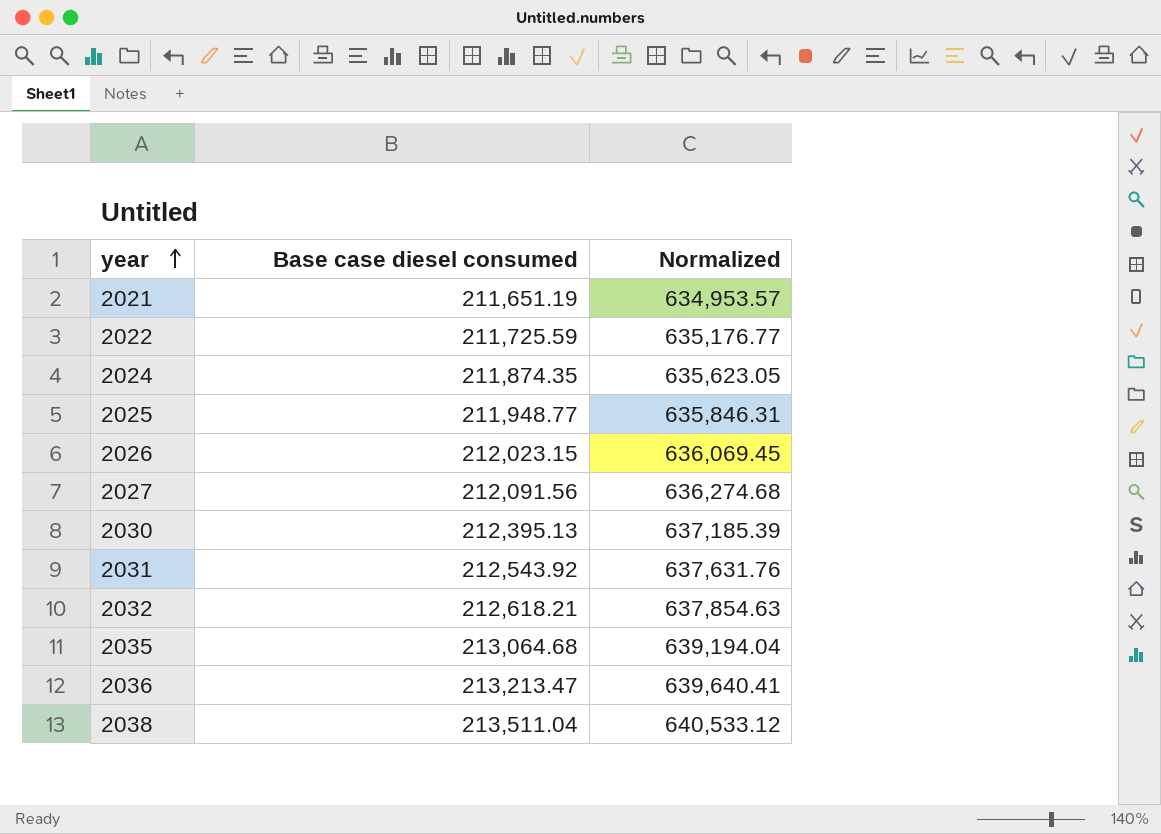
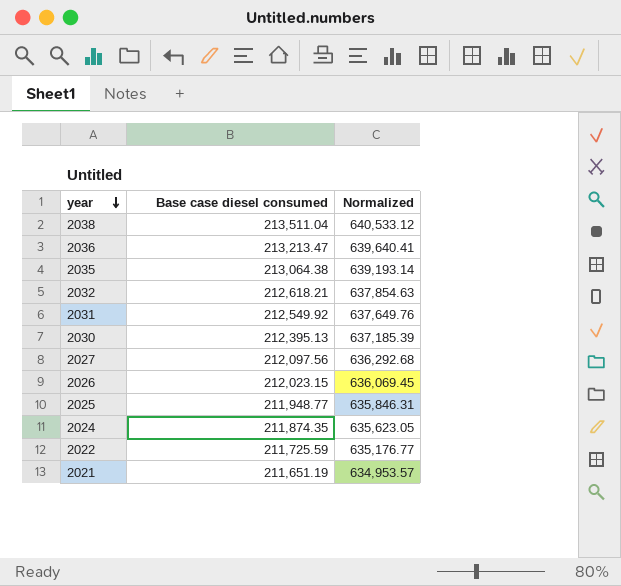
row order: year ascending -> year descending
2035 | Base case diesel consumed: 213,064.68 -> 213,064.38
2035 | Normalized: 639,194.04 -> 639,193.14
2031 | Base case diesel consumed: 212,543.92 -> 212,549.92
2031 | Normalized: 637,631.76 -> 637,649.76
2027 | Base case diesel consumed: 212,091.56 -> 212,097.56
2027 | Normalized: 636,274.68 -> 636,292.68

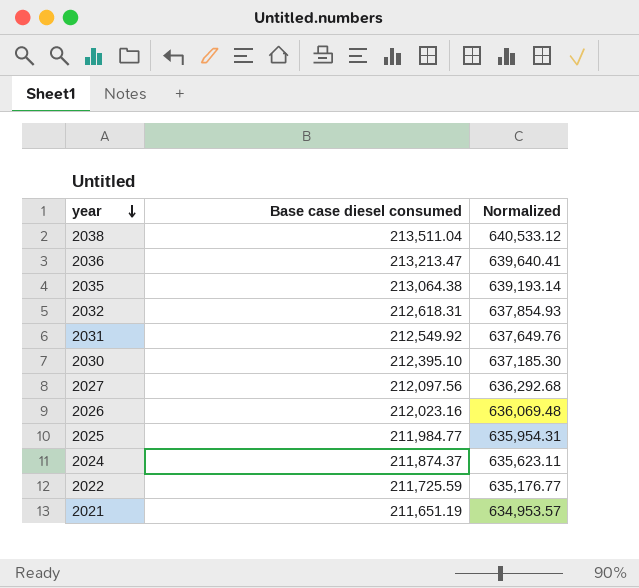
2032 | Base case diesel consumed: 212,618.21 -> 212,618.31
2032 | Normalized: 637,854.63 -> 637,854.93
2030 | Base case diesel consumed: 212,395.13 -> 212,395.10
2030 | Normalized: 637,185.39 -> 637,185.30
2026 | Base case diesel consumed: 212,023.15 -> 212,023.16
2026 | Normalized: 636,069.45 -> 636,069.48
2025 | Base case diesel consumed: 211,948.77 -> 211,984.77
2025 | Normalized: 635,846.31 -> 635,954.31
2024 | Base case diesel consumed: 211,874.35 -> 211,874.37
2024 | Normalized: 635,623.05 -> 635,623.11

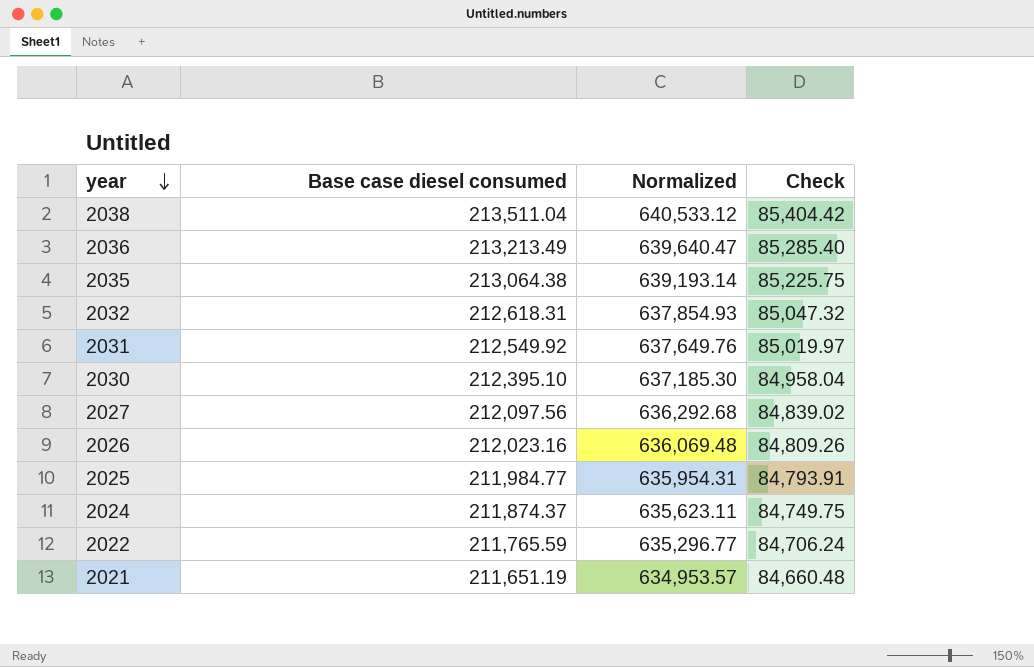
column Check | formula: none -> [Base case diesel consumed] * 0.4
2036 | Base case diesel consumed: 213,213.47 -> 213,213.49
2036 | Normalized: 639,640.41 -> 639,640.47
2022 | Base case diesel consumed: 211,725.59 -> 211,765.59
2022 | Normalized: 635,176.77 -> 635,296.77

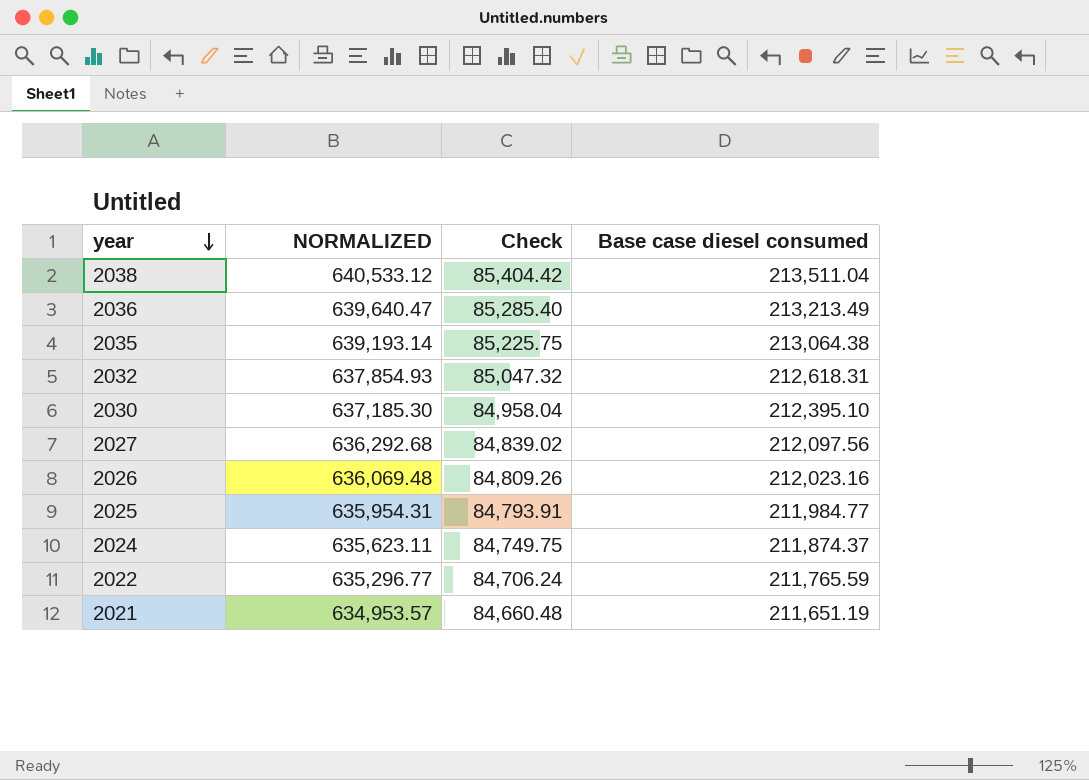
column name: Normalized -> NORMALIZED
column Base case diesel consumed | position: 2 -> 4
row 2031: 212,549.92 | 637,649.76 | 85,019.97 -> none

